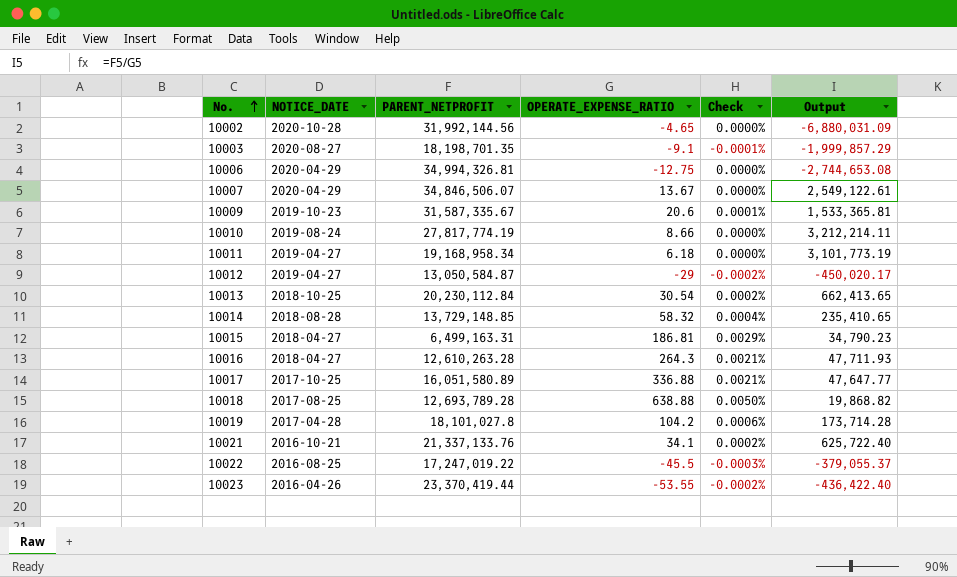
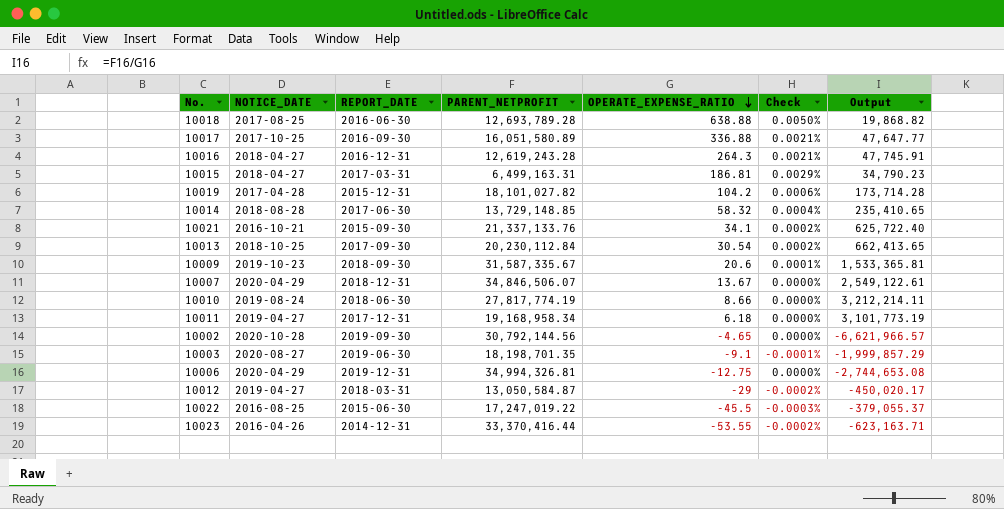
row order: No. ascending -> OPERATE_EXPENSE_RATIO descending
column REPORT_DATE | position: none -> 3
10016 | PARENT_NETPROFIT: 12,610,263.28 -> 12,619,243.28
10016 | Output: 47,711.93 -> 47,745.91
10019 | PARENT_NETPROFIT: 18,101,027.8 -> 18,101,027.82
10002 | PARENT_NETPROFIT: 31,992,144.56 -> 30,792,144.56
10002 | Output: -6,880,031.09 -> -6,621,966.57
10023 | PARENT_NETPROFIT: 23,370,419.44 -> 33,370,416.44
10023 | Output: -436,422.40 -> -623,163.71

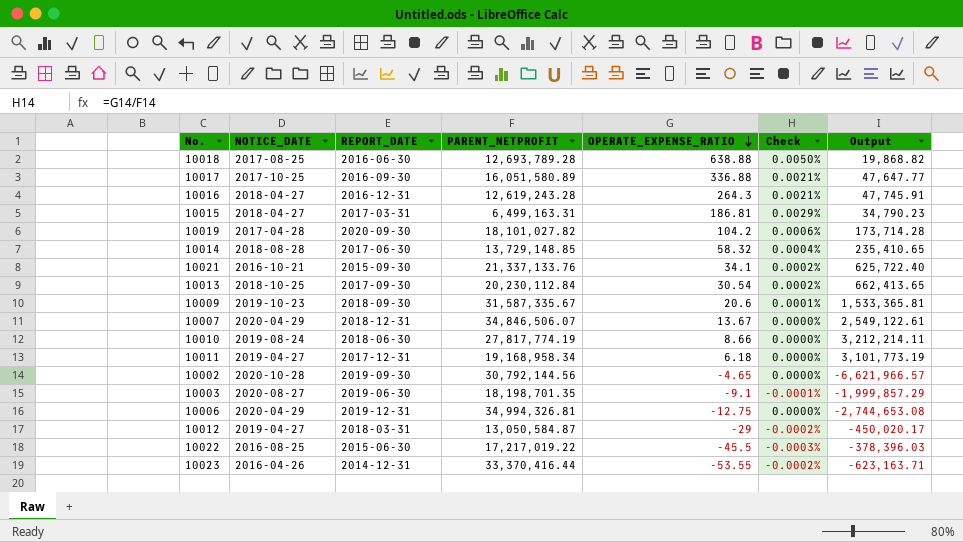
10019 | REPORT_DATE: 2015-12-31 -> 2020-09-30
10022 | PARENT_NETPROFIT: 17,247,019.22 -> 17,217,019.22
10022 | Output: -379,055.37 -> -378,396.03

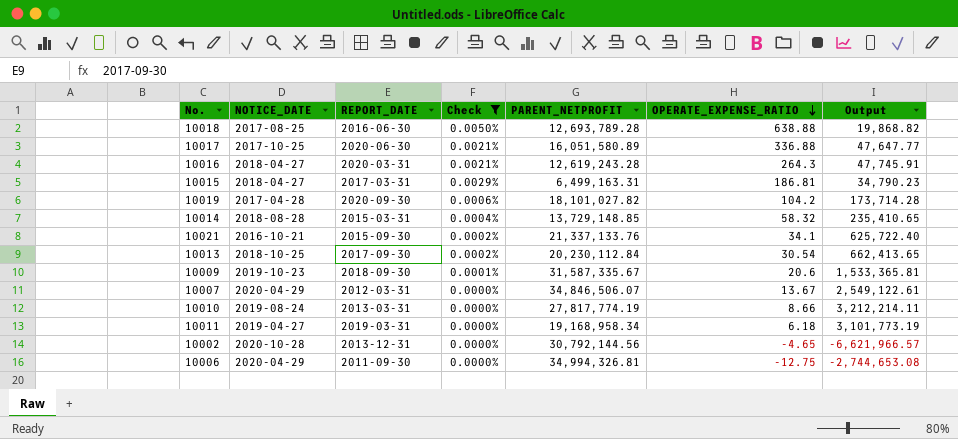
filter: none -> Check >= 0.0000%
column Check | position: 6 -> 4
10017 | REPORT_DATE: 2016-09-30 -> 2020-06-30
10016 | REPORT_DATE: 2016-12-31 -> 2020-03-31
10014 | REPORT_DATE: 2017-06-30 -> 2015-03-31
10007 | REPORT_DATE: 2018-12-31 -> 2012-03-31
10010 | REPORT_DATE: 2018-06-30 -> 2013-03-31
10011 | REPORT_DATE: 2017-12-31 -> 2019-03-31
10002 | REPORT_DATE: 2019-09-30 -> 2013-12-31
10006 | REPORT_DATE: 2019-12-31 -> 2011-09-30

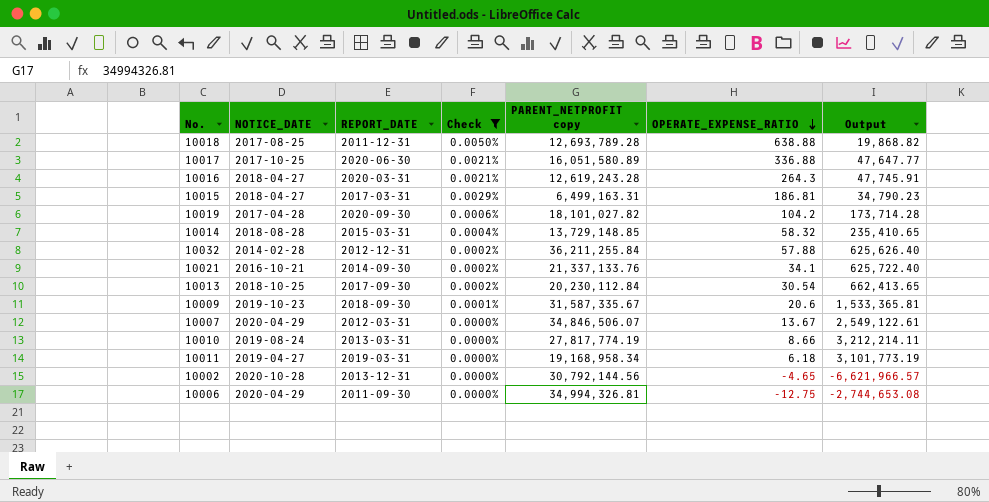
column name: PARENT_NETPROFIT -> PARENT_NETPROFIT copy
10018 | REPORT_DATE: 2016-06-30 -> 2011-12-31
row 10032: none -> 2014-02-28 | 2012-12-31 | 0.0002% | 36,211,255.84 | 57.88 | 625,626.40
10021 | REPORT_DATE: 2015-09-30 -> 2014-09-30

